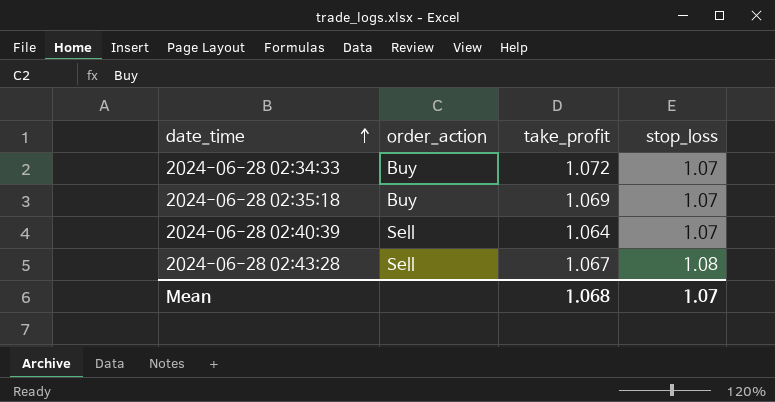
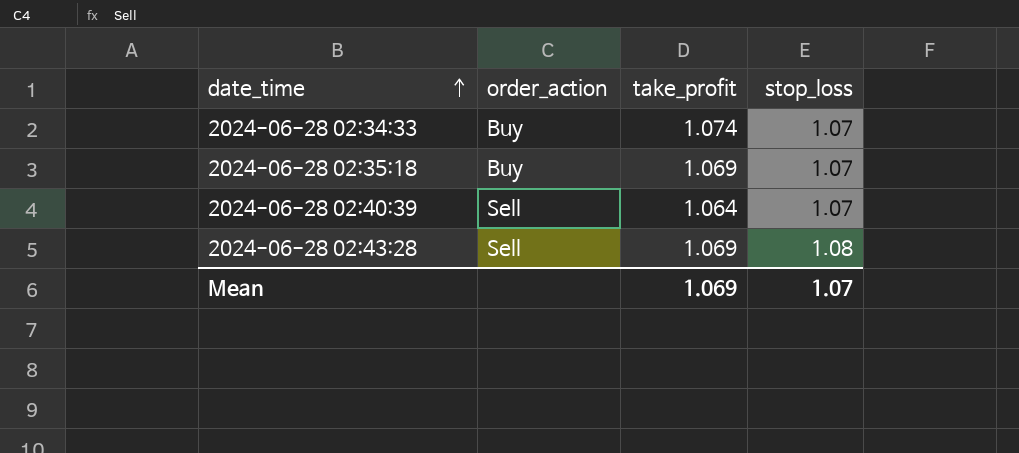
2024-06-28 02:34:33 | take_profit: 1.072 -> 1.074
2024-06-28 02:43:28 | take_profit: 1.067 -> 1.069
Mean | take_profit: 1.068 -> 1.069

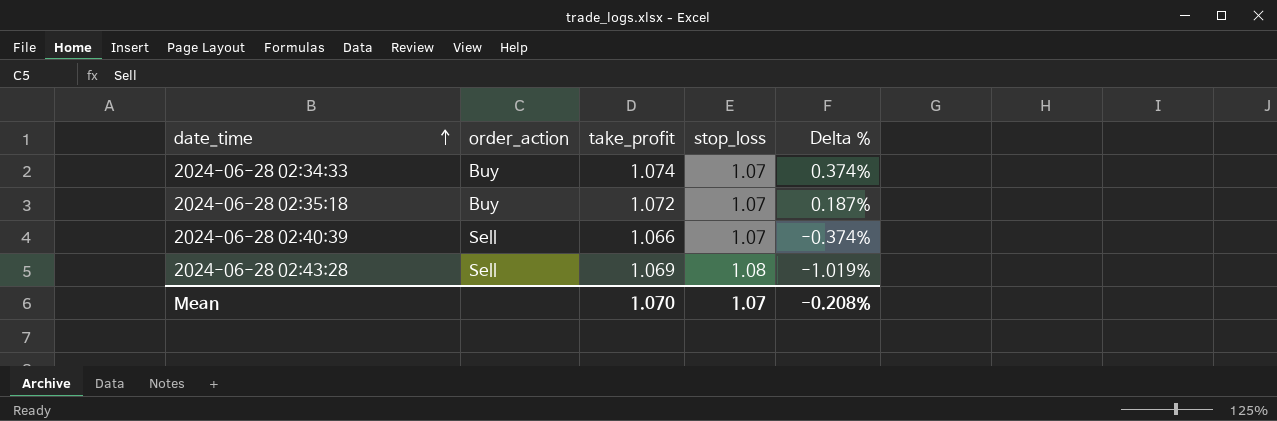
column Delta % | formula: none -> ([take_profit] - [stop_loss]) / [stop_loss]
2024-06-28 02:35:18 | take_profit: 1.069 -> 1.072
2024-06-28 02:40:39 | take_profit: 1.064 -> 1.066
Mean | take_profit: 1.069 -> 1.070

